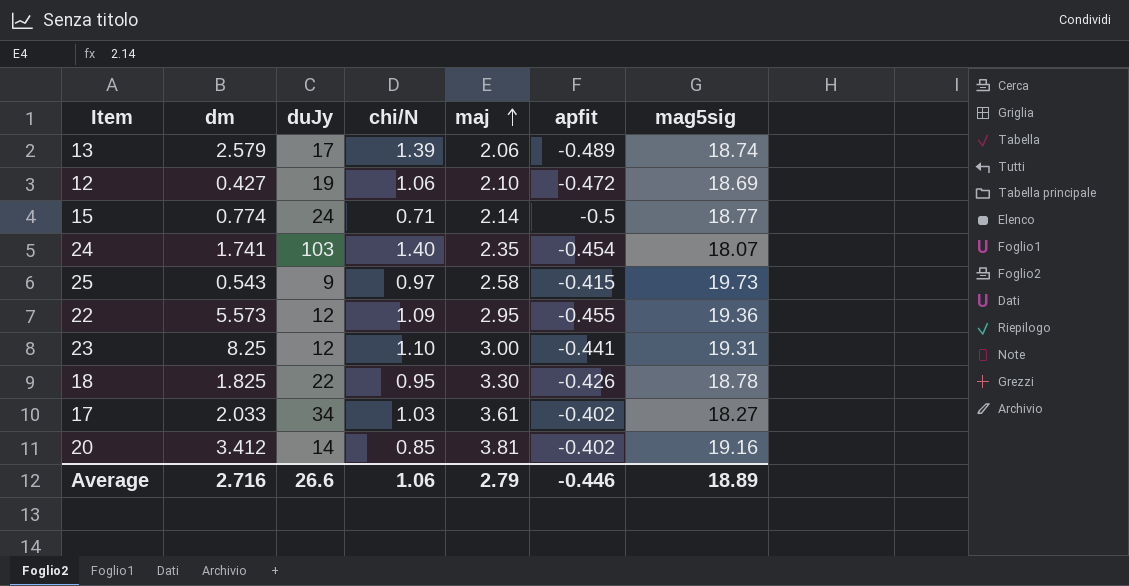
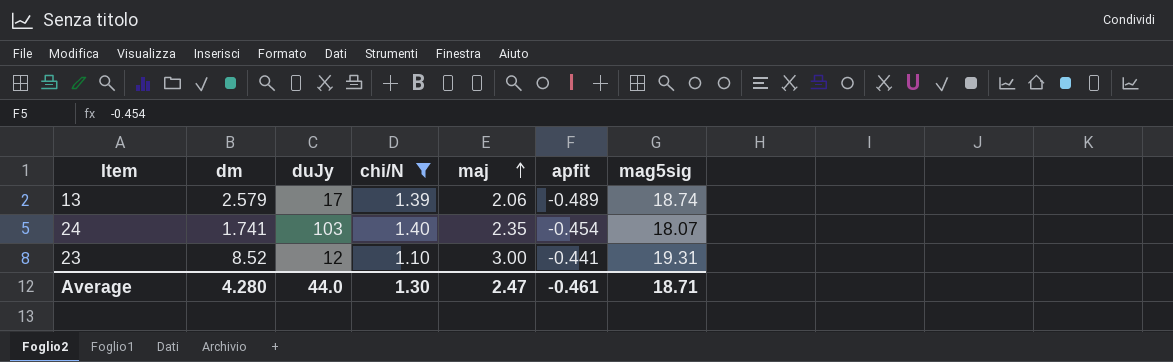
filter: none -> chi/N >= 1.10
23 | dm: 8.25 -> 8.52
Average | dm: 2.716 -> 4.280
Average | duJy: 26.6 -> 44.0
Average | chi/N: 1.06 -> 1.30
Average | maj: 2.79 -> 2.47
Average | apfit: -0.446 -> -0.461
Average | mag5sig: 18.89 -> 18.71

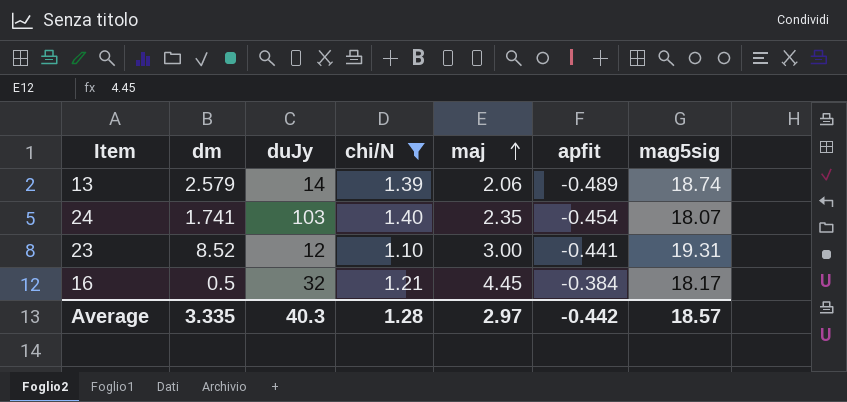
13 | duJy: 17 -> 14
row 16: none -> 0.5 | 32 | 1.21 | 4.45 | -0.384 | 18.17
Average | dm: 4.280 -> 3.335
Average | duJy: 44.0 -> 40.3
Average | chi/N: 1.30 -> 1.28
Average | maj: 2.47 -> 2.97
Average | apfit: -0.461 -> -0.442
Average | mag5sig: 18.71 -> 18.57

